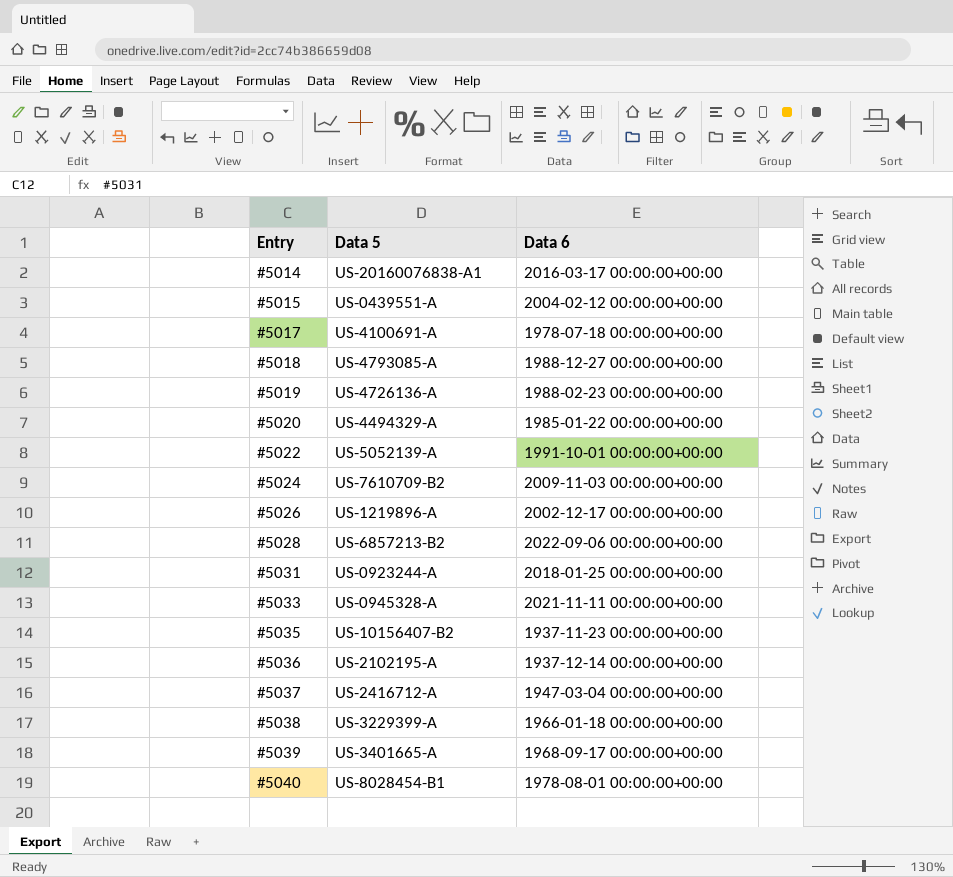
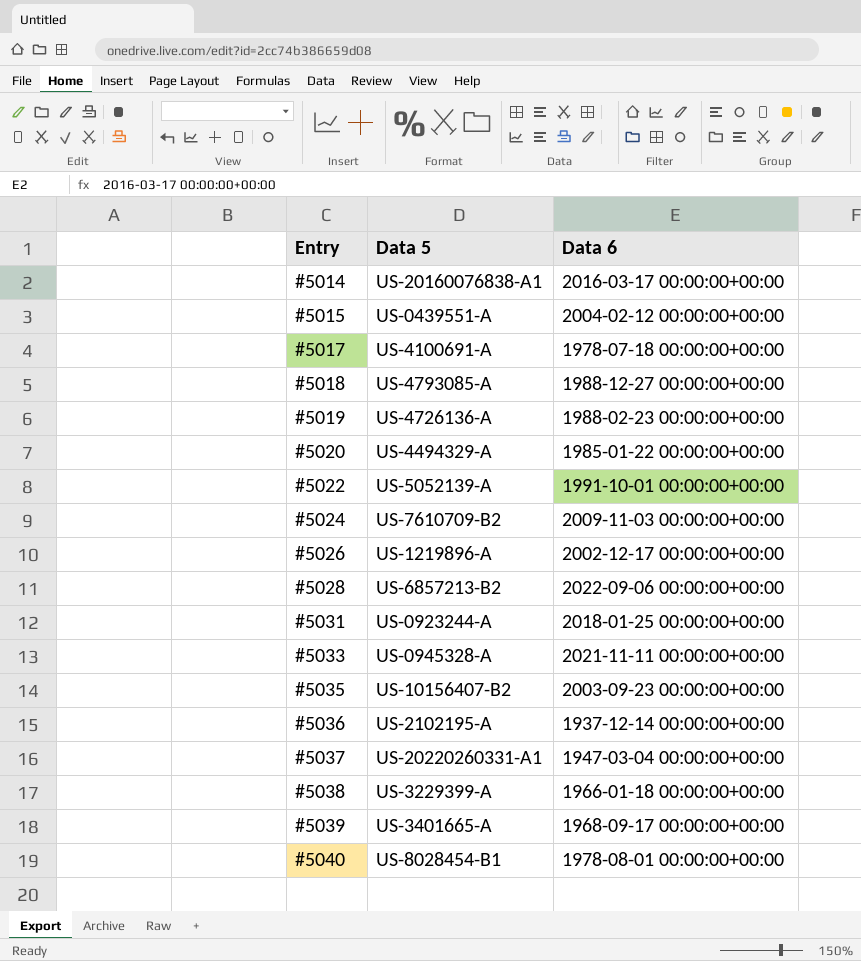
#5035 | Data 6: 1937-11-23 00:00:00+00:00 -> 2003-09-23 00:00:00+00:00
#5037 | Data 5: US-2416712-A -> US-20220260331-A1

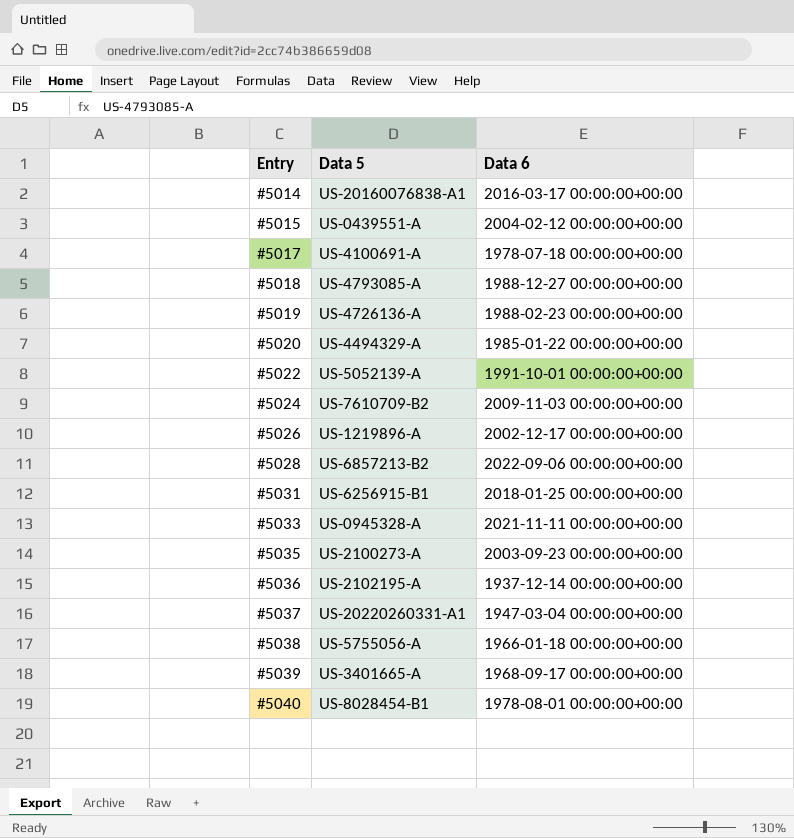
#5031 | Data 5: US-0923244-A -> US-6256915-B1
#5035 | Data 5: US-10156407-B2 -> US-2100273-A
#5038 | Data 5: US-3229399-A -> US-5755056-A

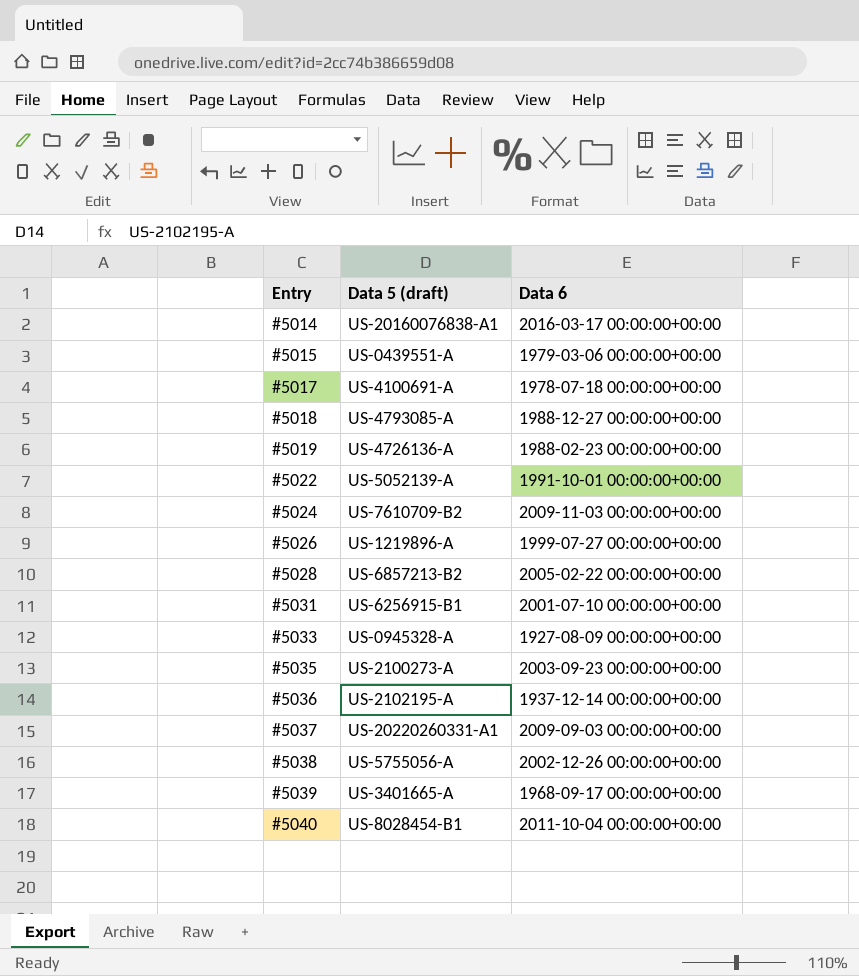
column name: Data 5 -> Data 5 (draft)
row #5020: US-4494329-A | 1985-01-22 00:00:00+00:00 -> none
#5015 | Data 6: 2004-02-12 00:00:00+00:00 -> 1979-03-06 00:00:00+00:00
#5026 | Data 6: 2002-12-17 00:00:00+00:00 -> 1999-07-27 00:00:00+00:00
#5028 | Data 6: 2022-09-06 00:00:00+00:00 -> 2005-02-22 00:00:00+00:00
#5031 | Data 6: 2018-01-25 00:00:00+00:00 -> 2001-07-10 00:00:00+00:00
#5033 | Data 6: 2021-11-11 00:00:00+00:00 -> 1927-08-09 00:00:00+00:00
#5037 | Data 6: 1947-03-04 00:00:00+00:00 -> 2009-09-03 00:00:00+00:00
#5038 | Data 6: 1966-01-18 00:00:00+00:00 -> 2002-12-26 00:00:00+00:00
#5040 | Data 6: 1978-08-01 00:00:00+00:00 -> 2011-10-04 00:00:00+00:00

